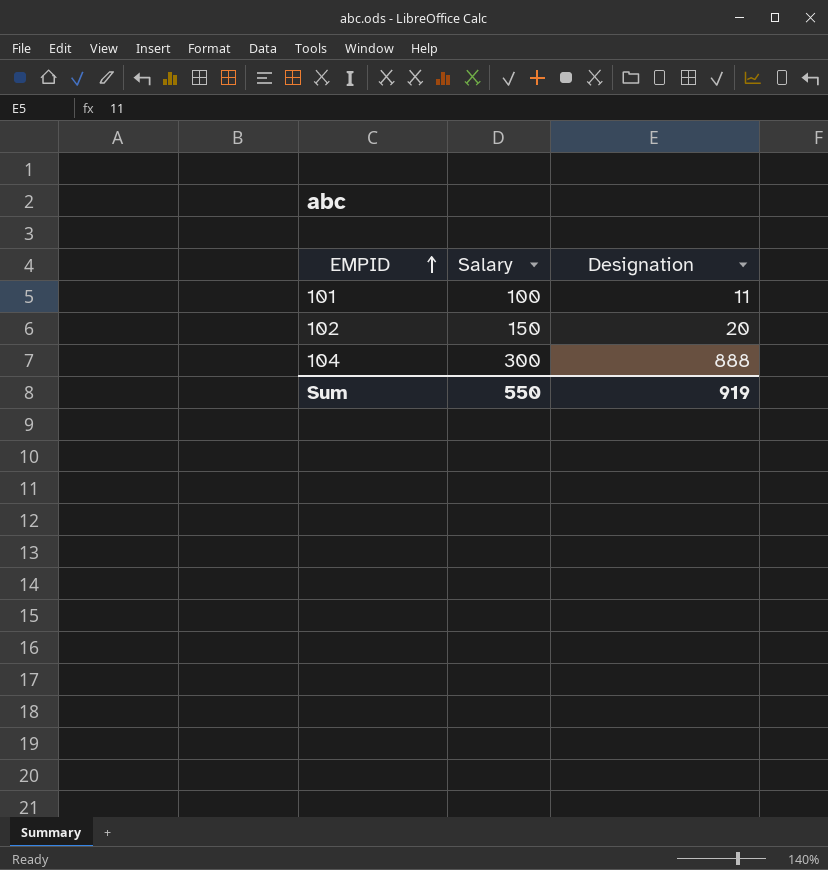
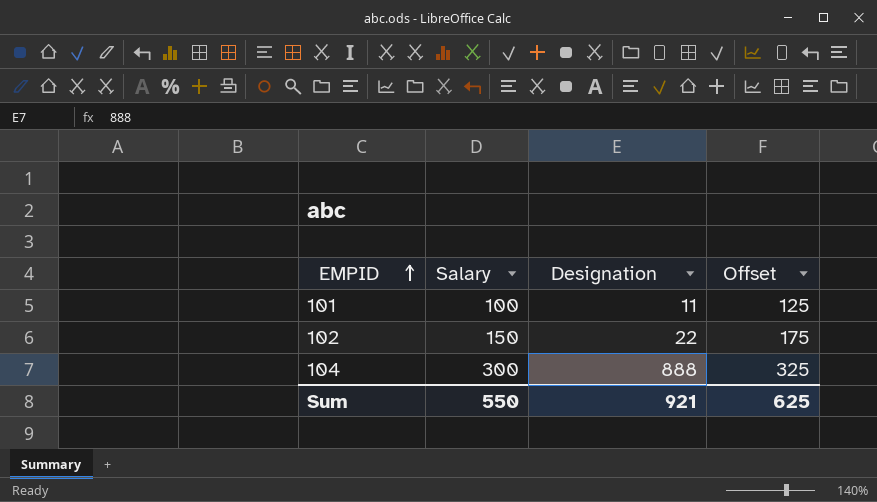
column Offset | formula: none -> [Salary] + 25
102 | Designation: 20 -> 22
Sum | Designation: 919 -> 921

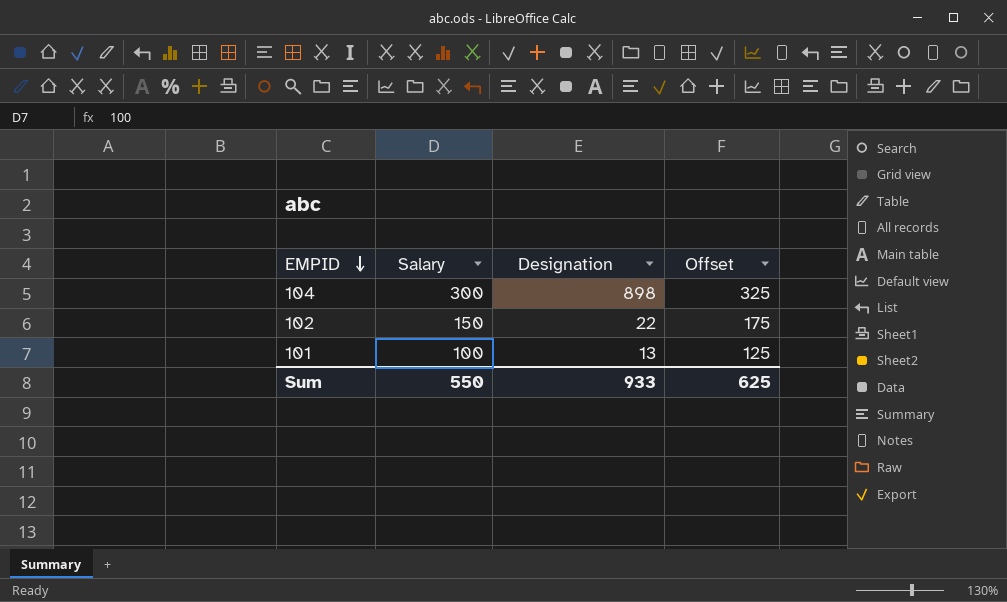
row order: EMPID ascending -> EMPID descending
104 | Designation: 888 -> 898
101 | Designation: 11 -> 13
Sum | Designation: 921 -> 933

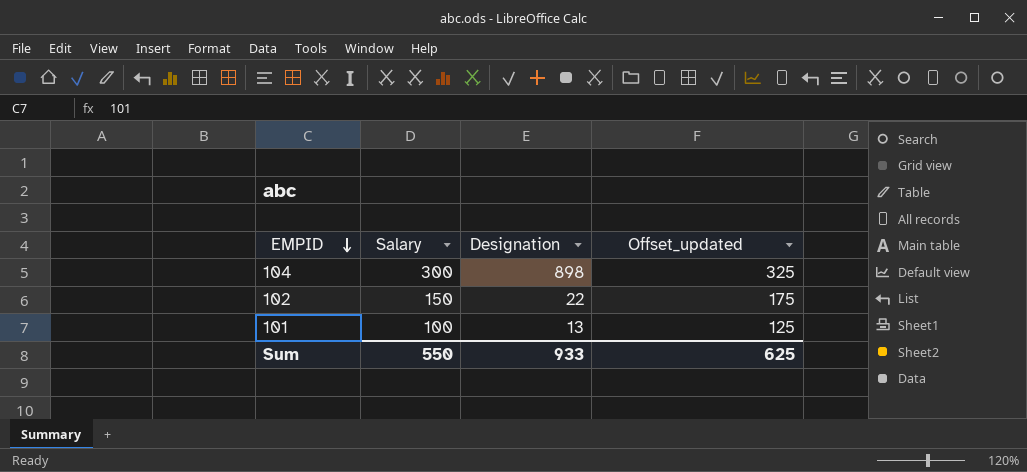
column name: Offset -> Offset_updated

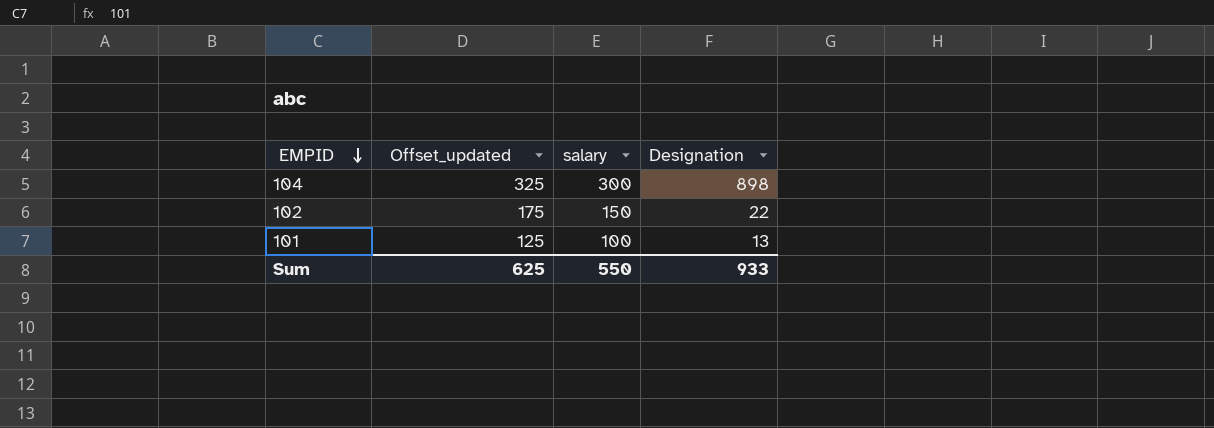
column Offset_updated | position: 4 -> 2
column name: Salary -> salary

